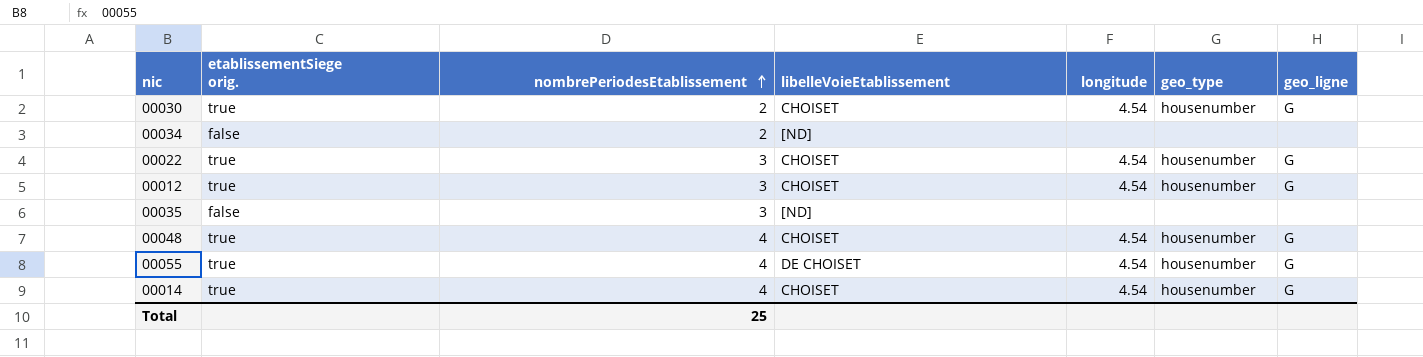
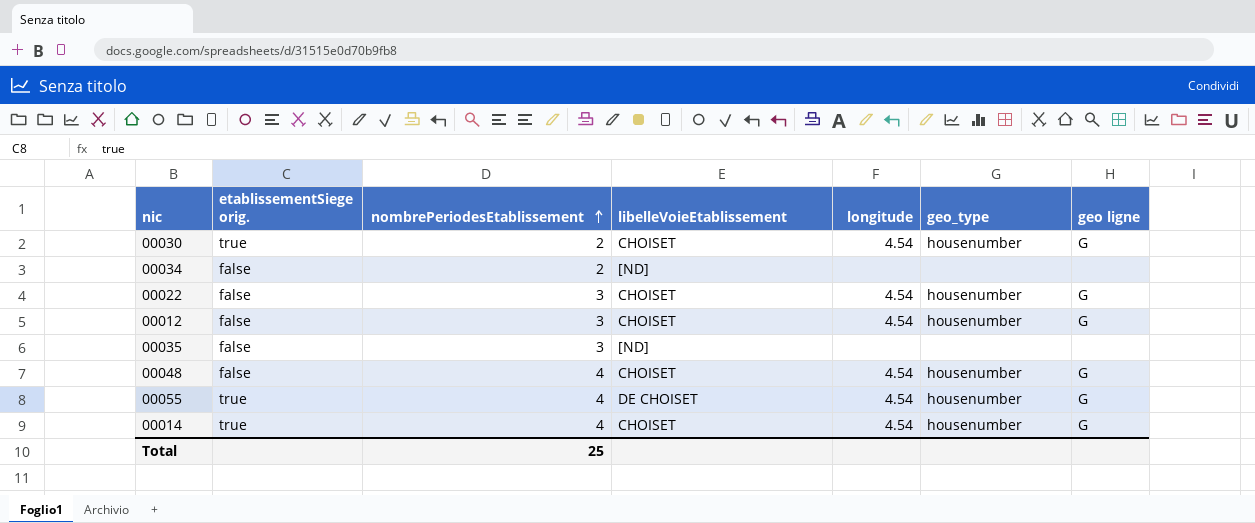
column name: geo_ligne -> geo ligne
00022 | etablissementSiege orig.: true -> false
00012 | etablissementSiege orig.: true -> false
00048 | etablissementSiege orig.: true -> false

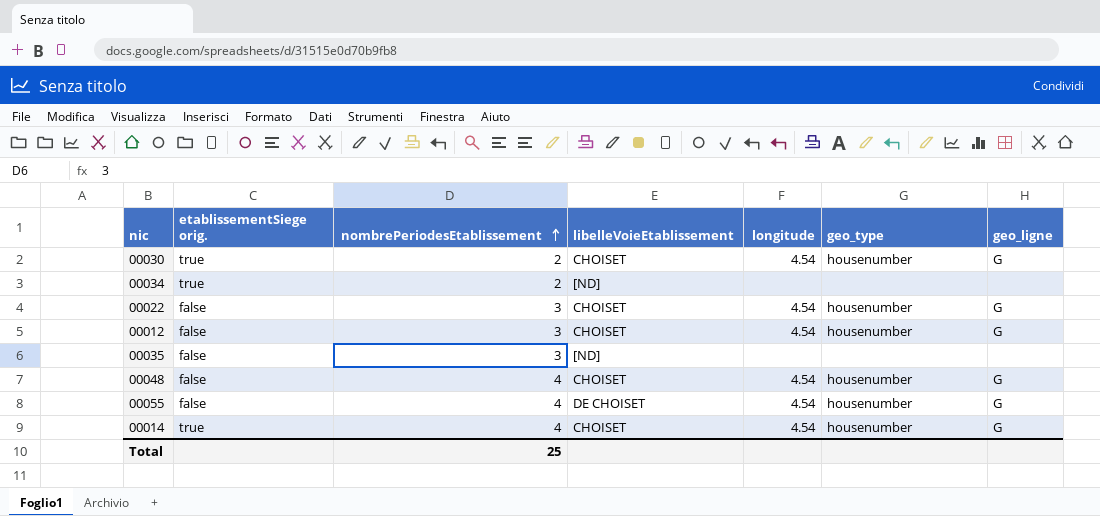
column name: geo ligne -> geo_ligne
00034 | etablissementSiege orig.: false -> true
00055 | etablissementSiege orig.: true -> false

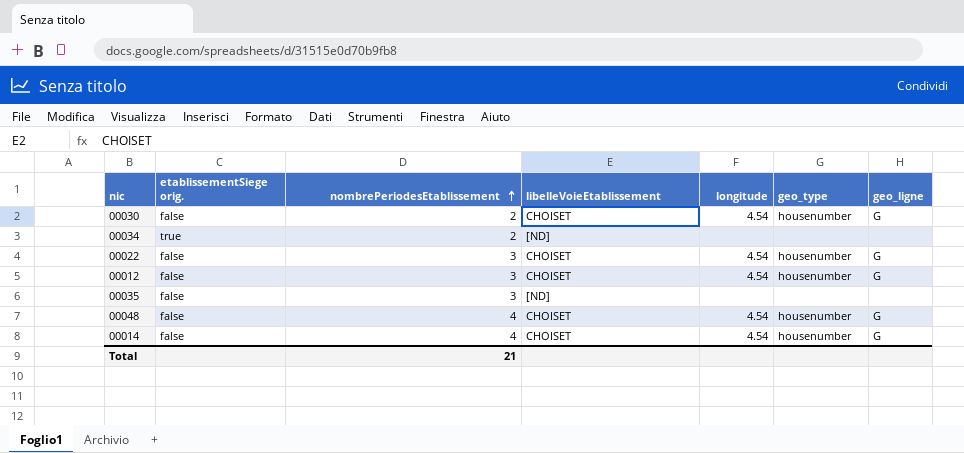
row 00055: false | 4 | DE CHOISET | 4.54 | housenumber | G -> none
00030 | etablissementSiege orig.: true -> false
00014 | etablissementSiege orig.: true -> false
Total | nombrePeriodesEtablissement: 25 -> 21

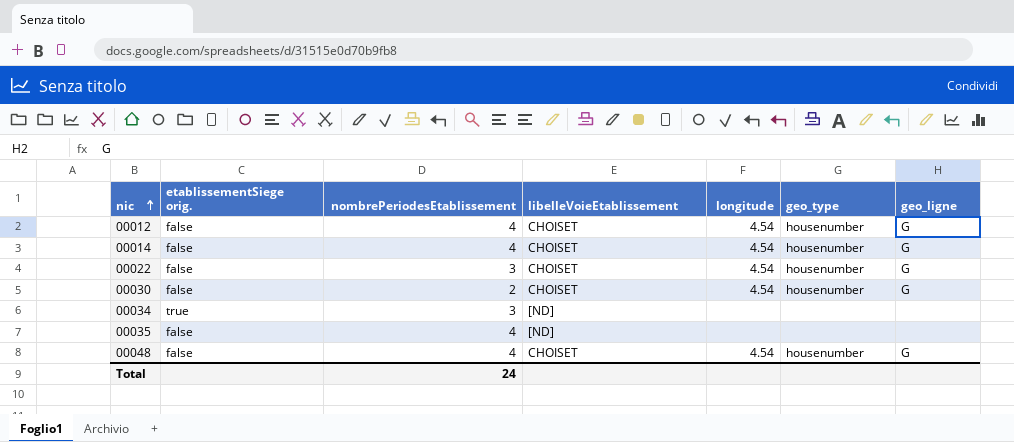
row order: nombrePeriodesEtablissement ascending -> nic ascending
00012 | nombrePeriodesEtablissement: 3 -> 4
00034 | nombrePeriodesEtablissement: 2 -> 3
00035 | nombrePeriodesEtablissement: 3 -> 4
Total | nombrePeriodesEtablissement: 21 -> 24

